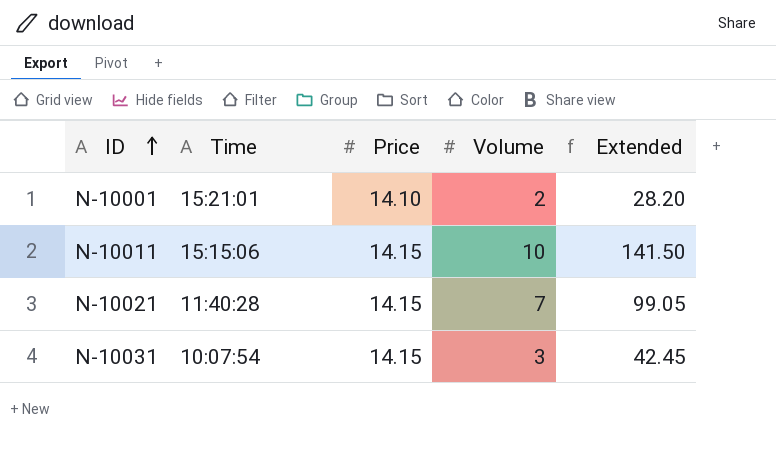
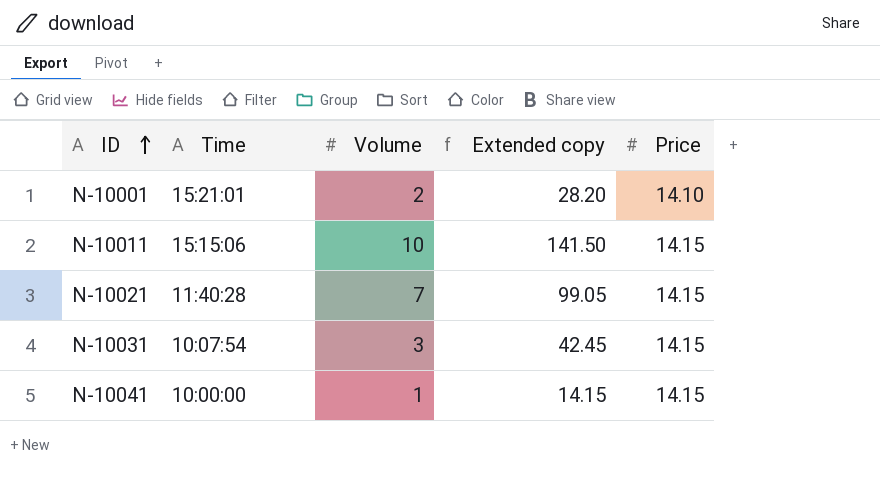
column name: Extended -> Extended copy
column Price | position: 3 -> 5
row N-10041: none -> 10:00:00 | 1 | 14.15 | 14.15

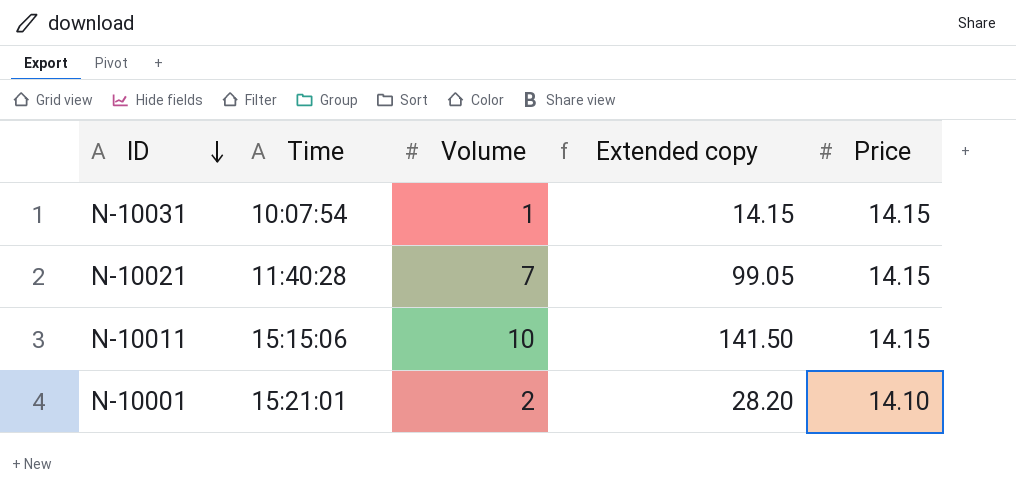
row order: ID ascending -> ID descending
row N-10041: 10:00:00 | 1 | 14.15 | 14.15 -> none
N-10031 | Volume: 3 -> 1
N-10031 | Extended copy: 42.45 -> 14.15

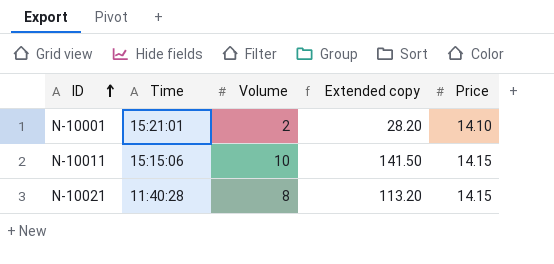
row order: ID descending -> ID ascending
row N-10031: 10:07:54 | 1 | 14.15 | 14.15 -> none
N-10021 | Volume: 7 -> 8
N-10021 | Extended copy: 99.05 -> 113.20

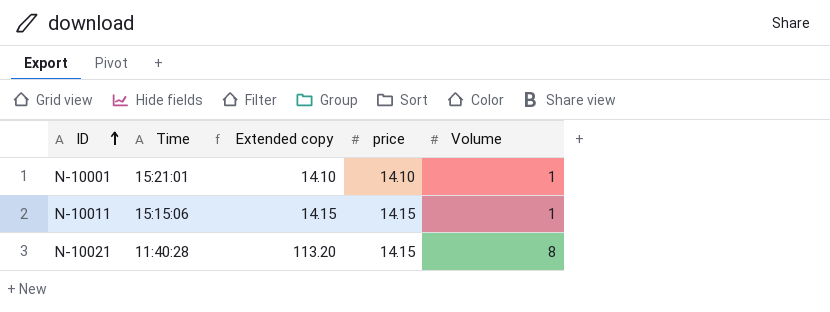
column name: Price -> price
column Volume | position: 3 -> 5
N-10001 | Extended copy: 28.20 -> 14.10
N-10001 | Volume: 2 -> 1
N-10011 | Extended copy: 141.50 -> 14.15
N-10011 | Volume: 10 -> 1

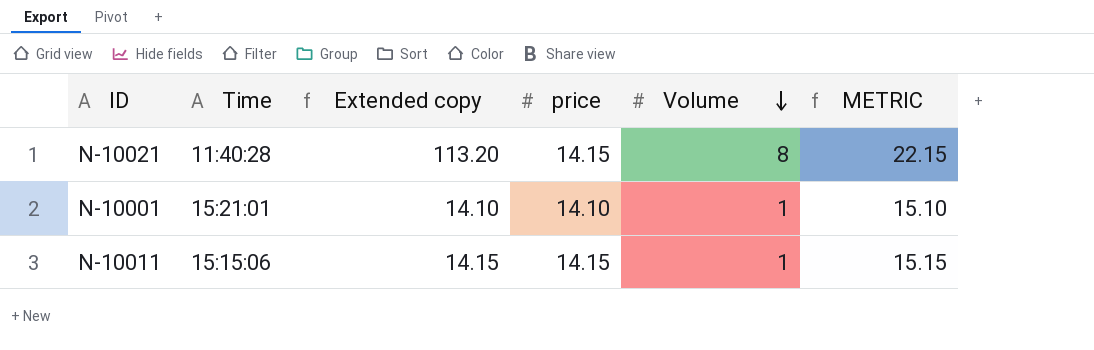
row order: ID ascending -> Volume descending
column METRIC | formula: none -> [price] + [Volume]

